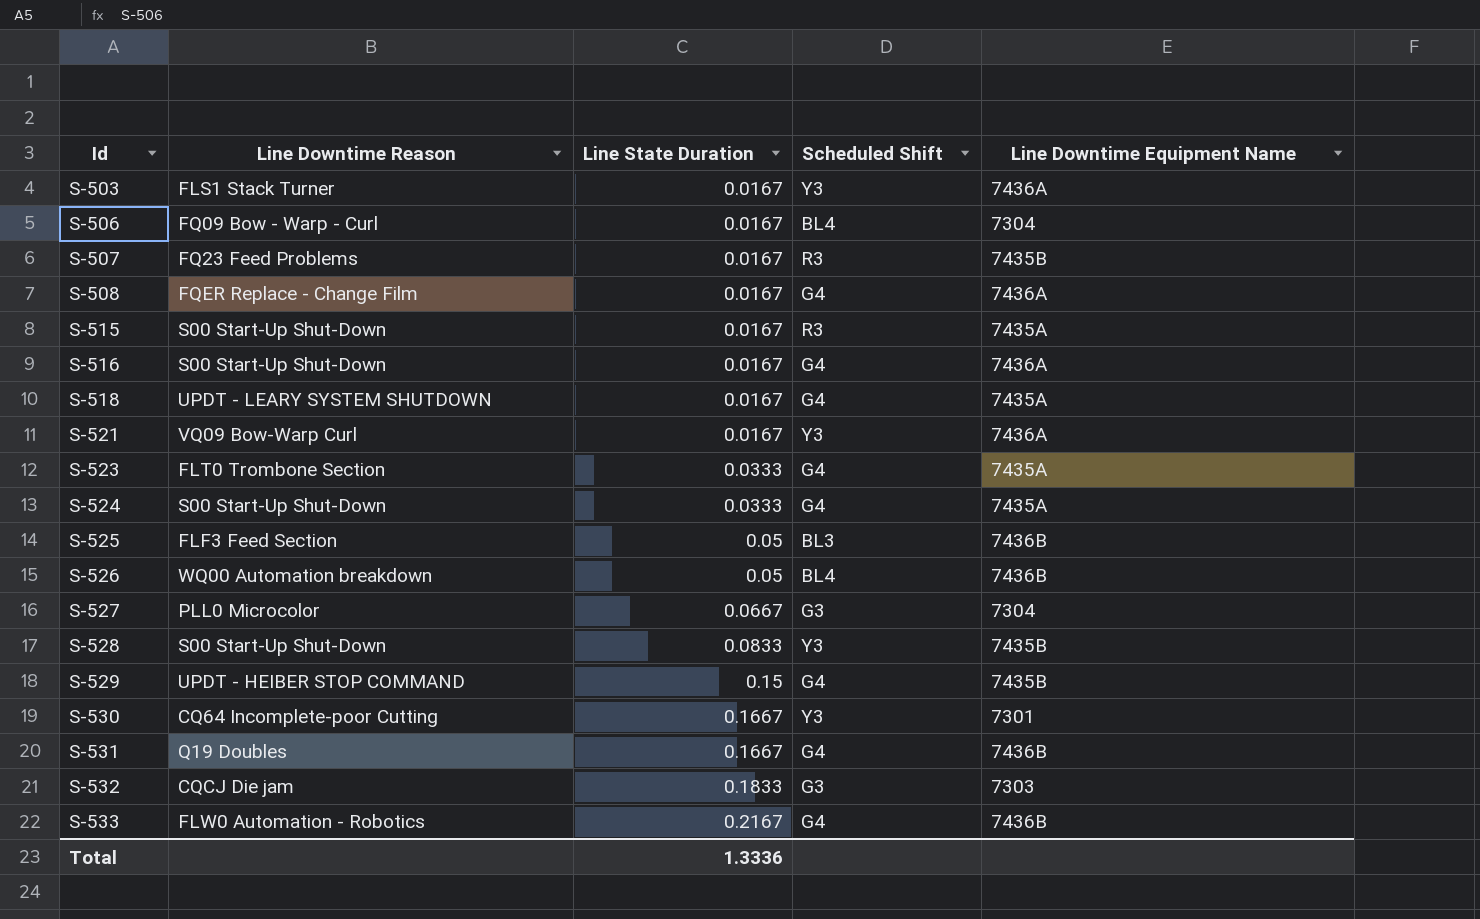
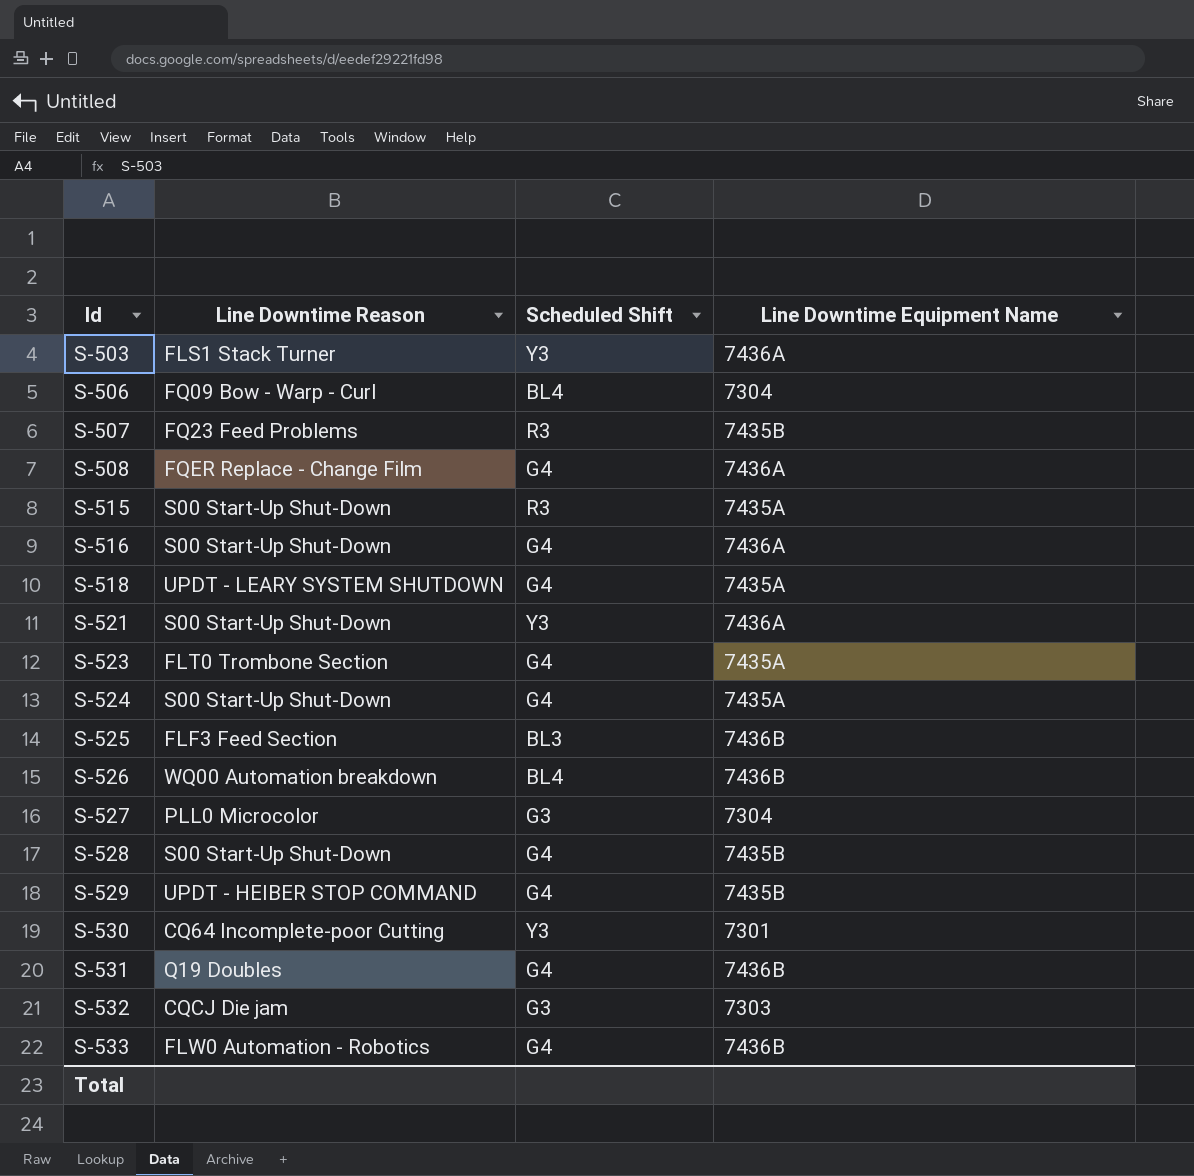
column Line State Duration | position: 3 -> none
S-521 | Line Downtime Reason: VQ09 Bow-Warp Curl -> S00 Start-Up Shut-Down
S-528 | Scheduled Shift: Y3 -> G4

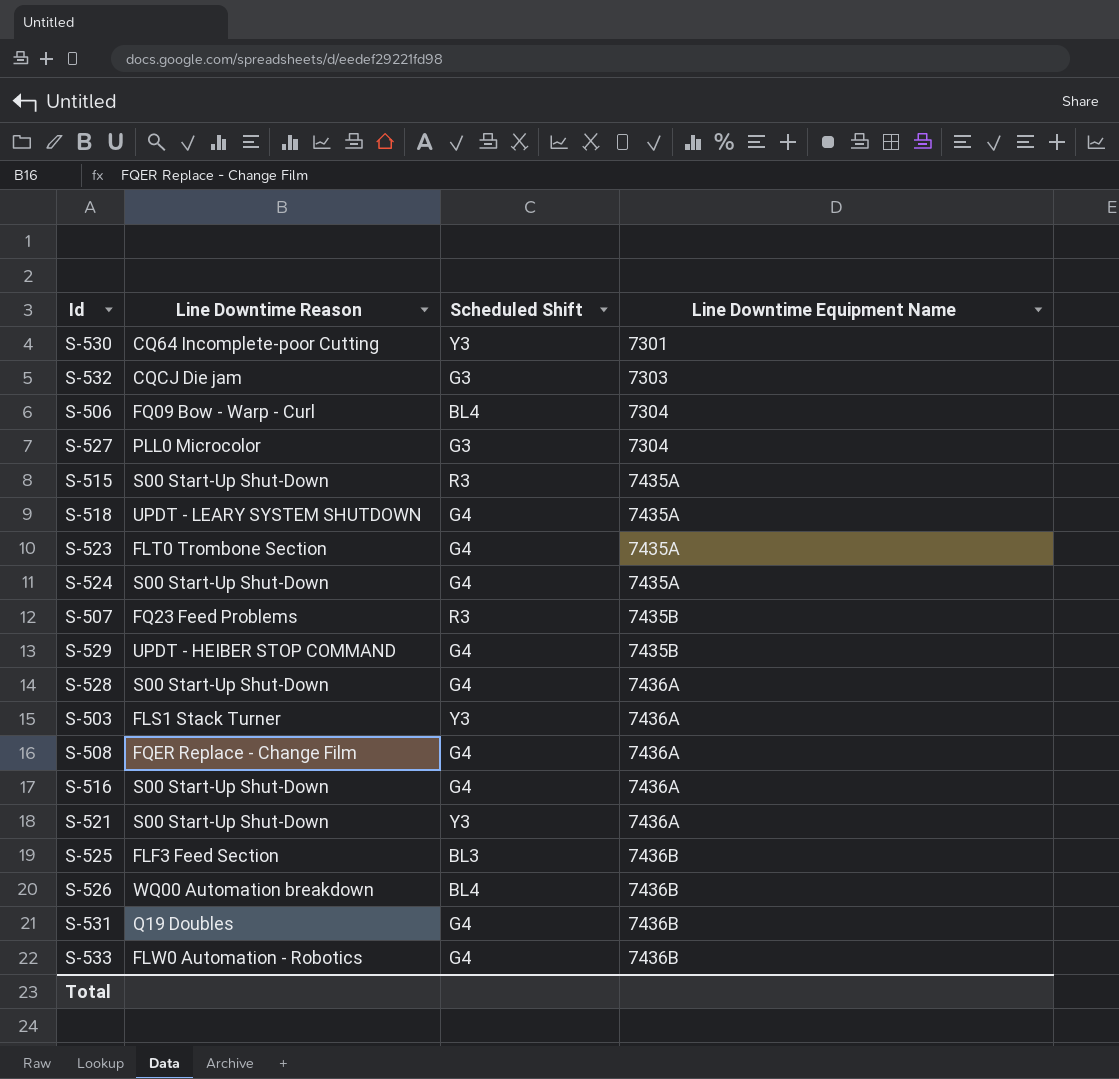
row order: Id ascending -> Line Downtime Equipment Name ascending
S-528 | Line Downtime Equipment Name: 7435B -> 7436A

